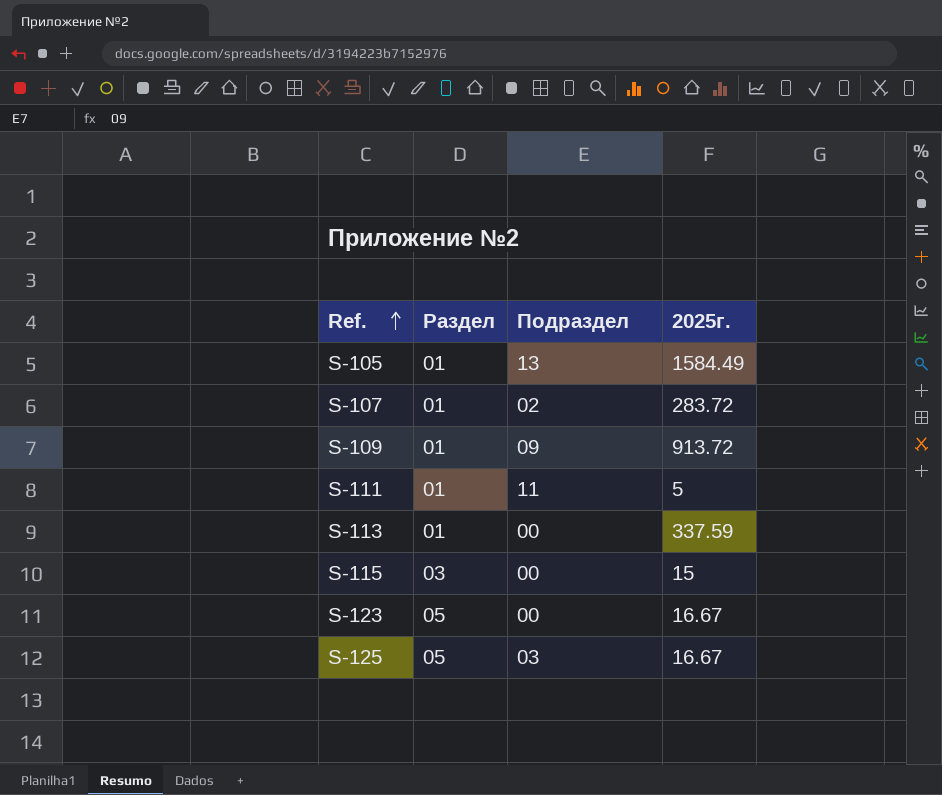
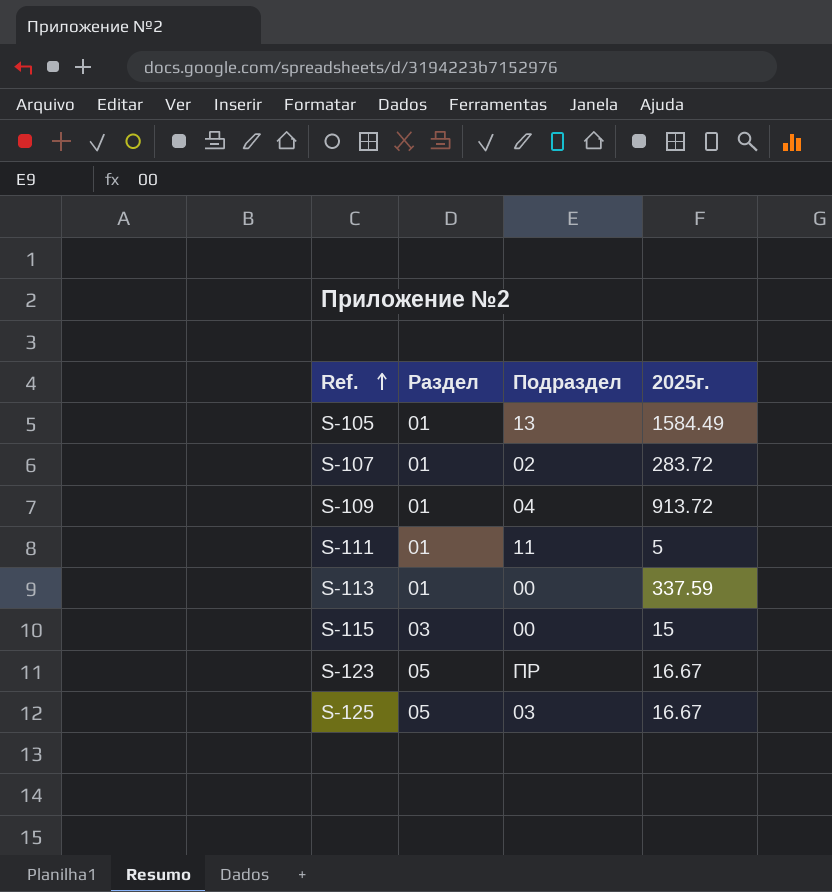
S-109 | Подраздел: 09 -> 04
S-123 | Подраздел: 00 -> ПР

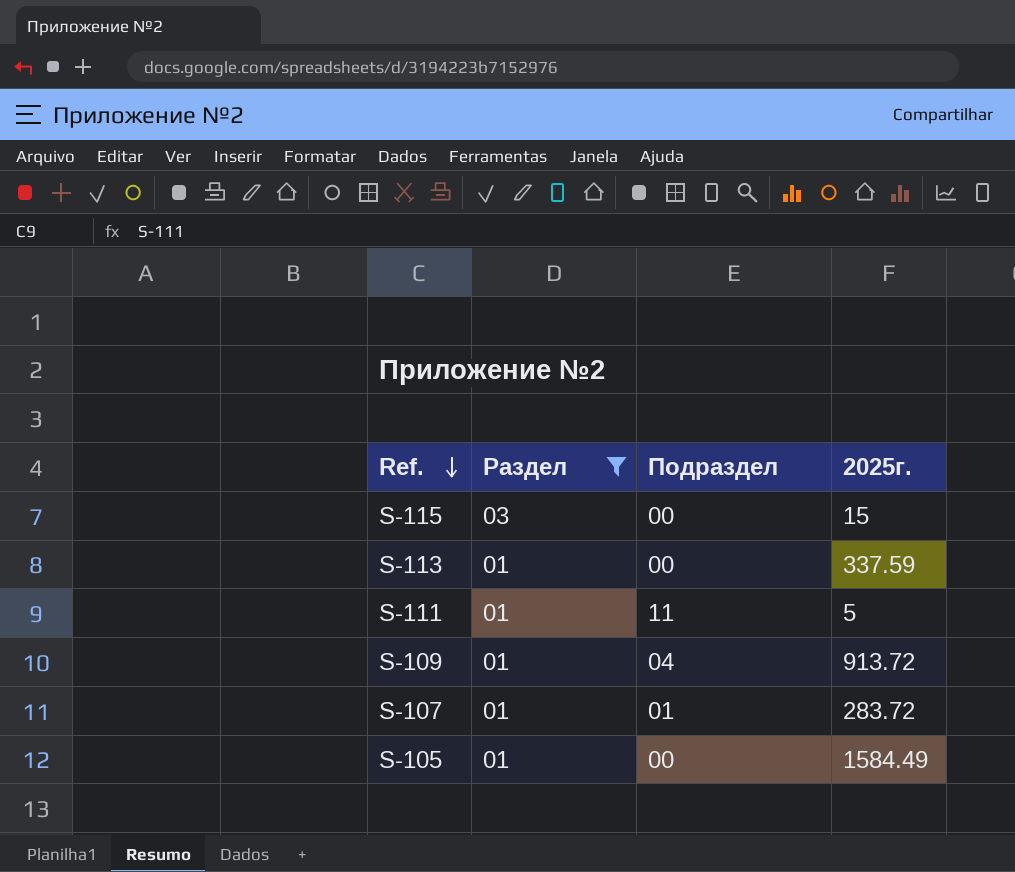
filter: none -> Раздел != 05
row order: Ref. ascending -> Ref. descending
S-107 | Подраздел: 02 -> 01
S-105 | Подраздел: 13 -> 00

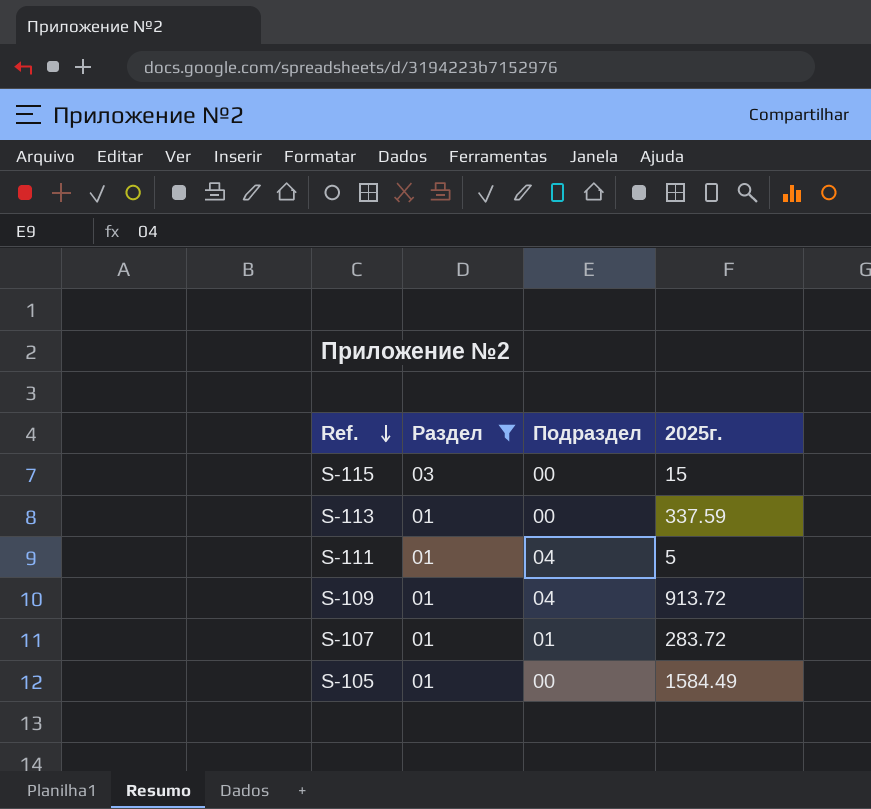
S-111 | Подраздел: 11 -> 04

